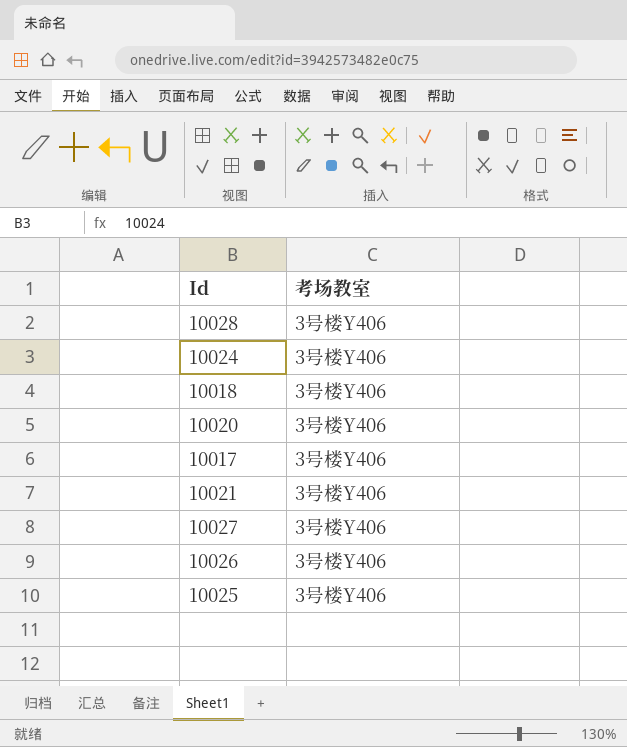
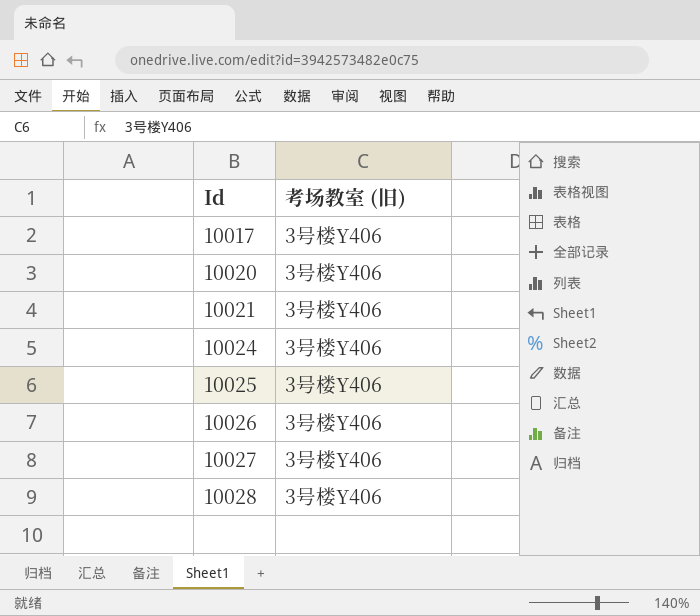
row order: none -> Id ascending
column name: 考场教室 -> 考场教室 (旧)
row 10018: 3号楼Y406 -> none

